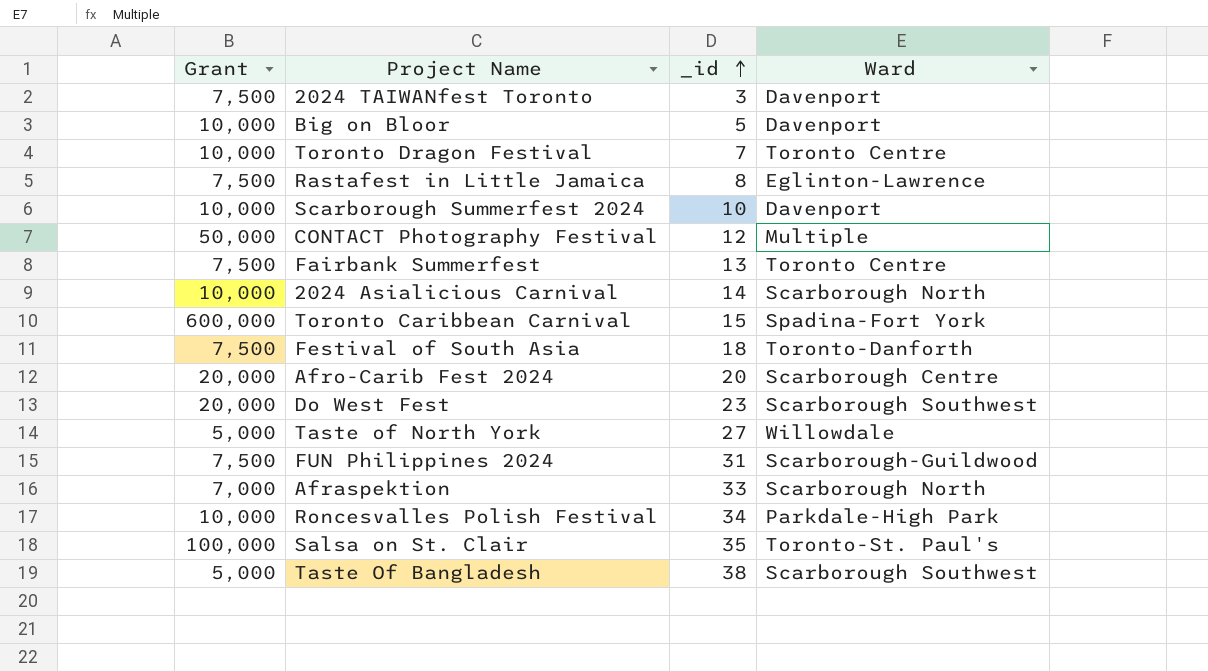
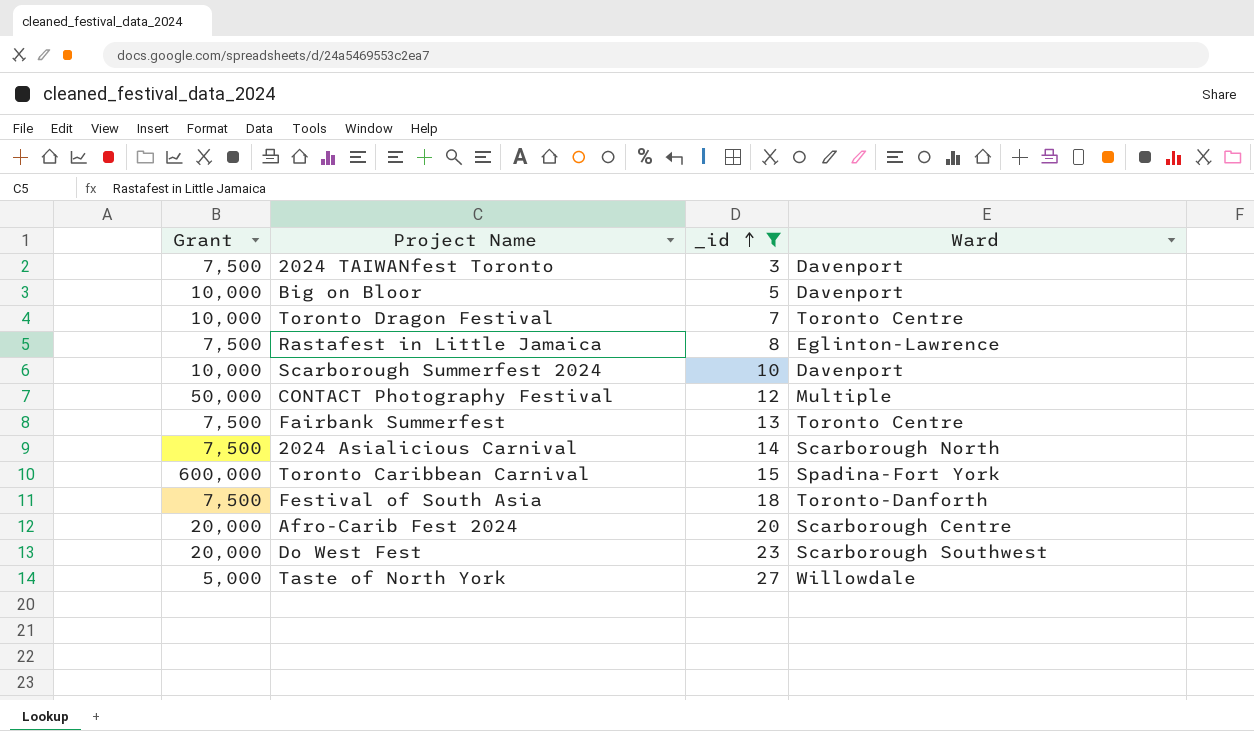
filter: none -> _id <= 27
2024 Asialicious Carnival | Grant: 10,000 -> 7,500

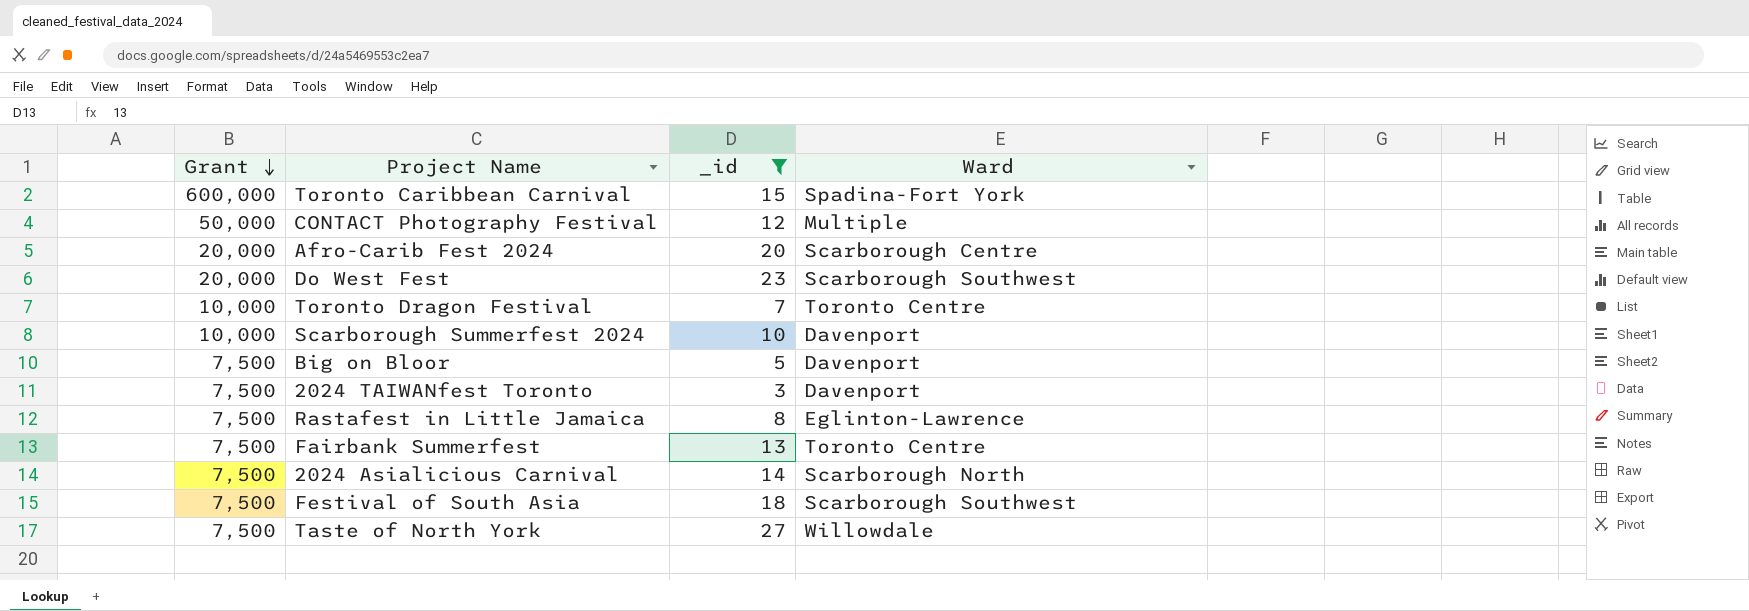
row order: _id ascending -> Grant descending
Big on Bloor | Grant: 10,000 -> 7,500
Festival of South Asia | Ward: Toronto-Danforth -> Scarborough Southwest
Taste of North York | Grant: 5,000 -> 7,500

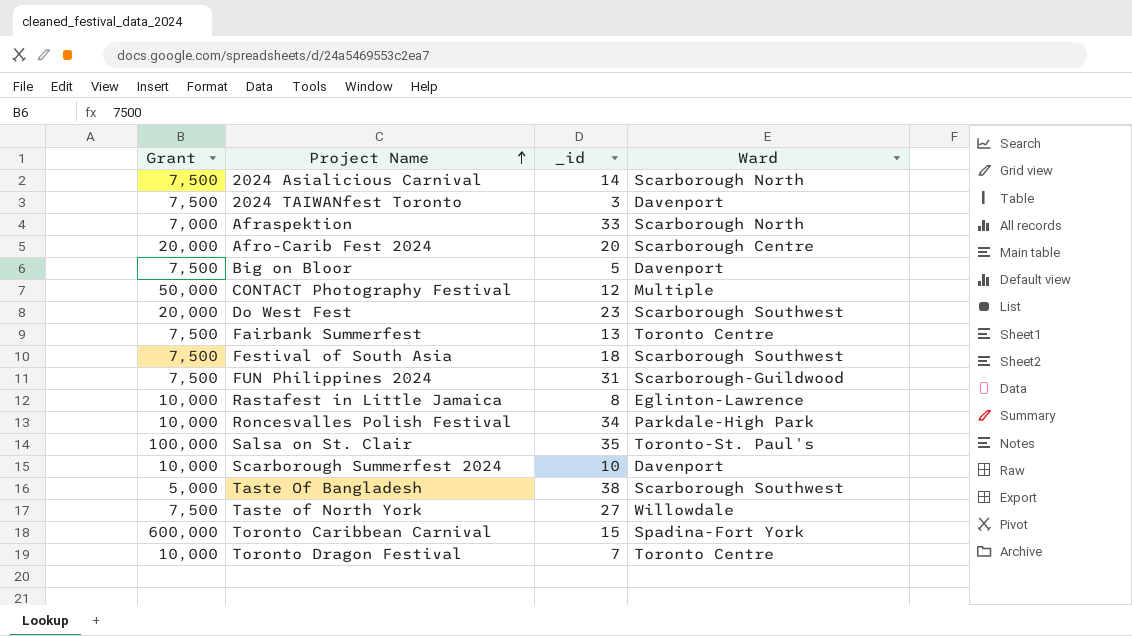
filter: _id <= 27 -> none
row order: Grant descending -> Project Name ascending
Rastafest in Little Jamaica | Grant: 7,500 -> 10,000

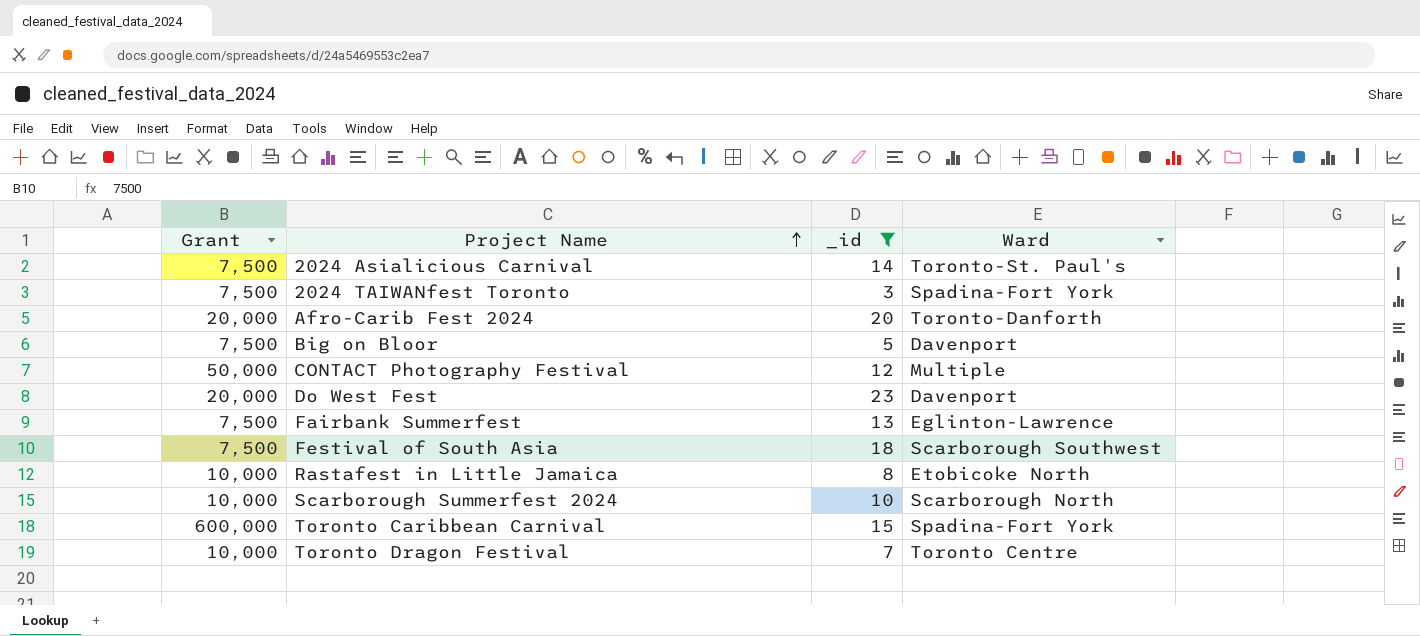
filter: none -> _id <= 23
2024 Asialicious Carnival | Ward: Scarborough North -> Toronto-St. Paul's
2024 TAIWANfest Toronto | Ward: Davenport -> Spadina-Fort York
Afro-Carib Fest 2024 | Ward: Scarborough Centre -> Toronto-Danforth
Do West Fest | Ward: Scarborough Southwest -> Davenport
Fairbank Summerfest | Ward: Toronto Centre -> Eglinton-Lawrence
Rastafest in Little Jamaica | Ward: Eglinton-Lawrence -> Etobicoke North
Scarborough Summerfest 2024 | Ward: Davenport -> Scarborough North

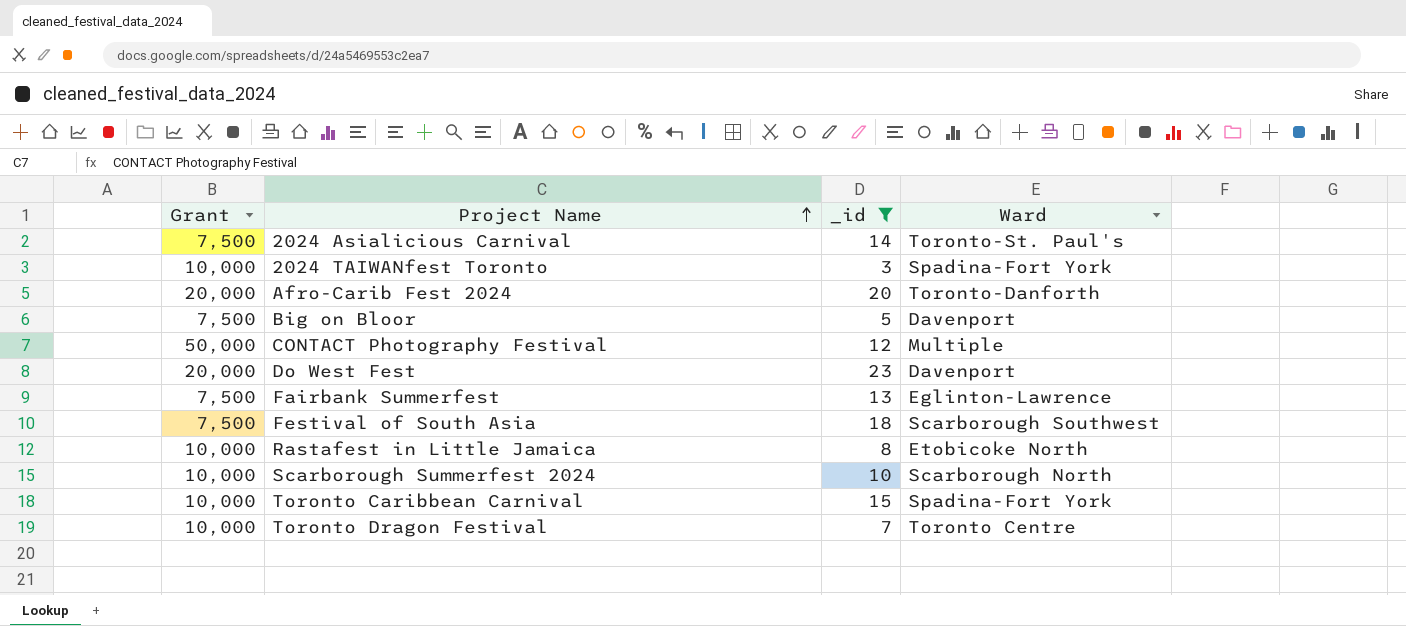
2024 TAIWANfest Toronto | Grant: 7,500 -> 10,000
Toronto Caribbean Carnival | Grant: 600,000 -> 10,000

